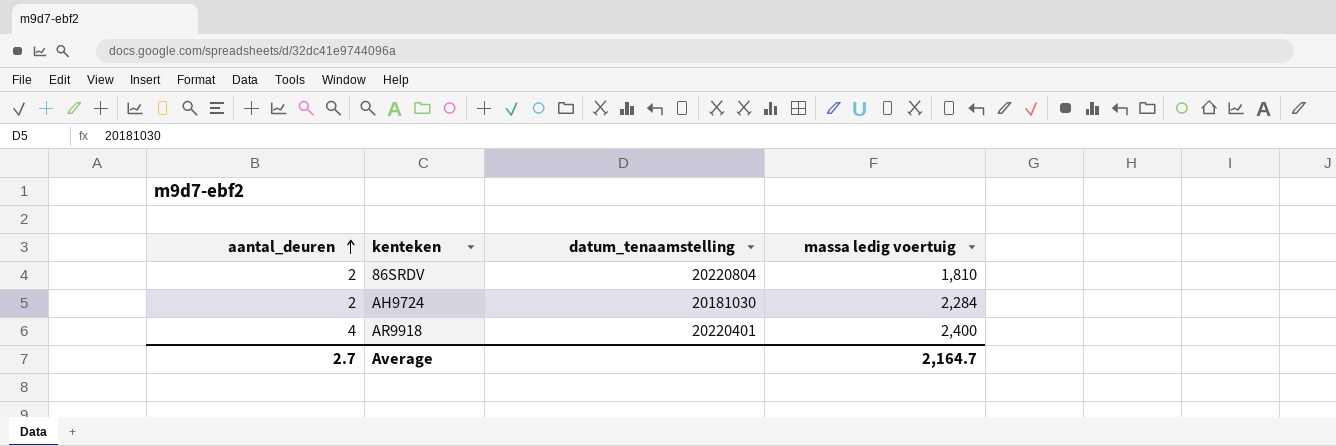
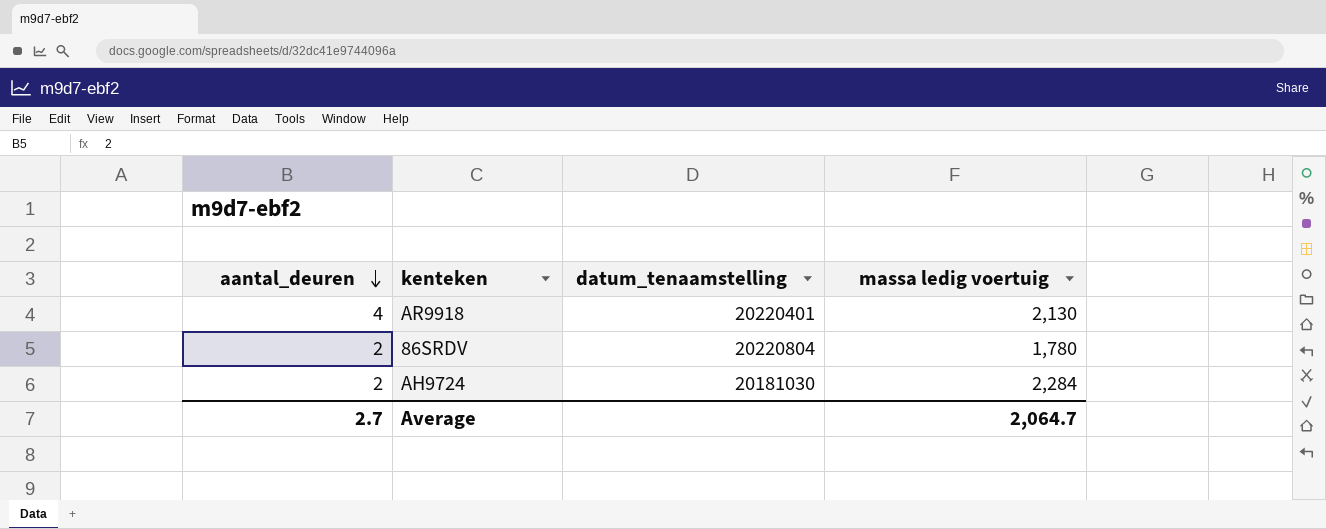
row order: aantal_deuren ascending -> aantal_deuren descending
AR9918 | massa ledig voertuig: 2,400 -> 2,130
86SRDV | massa ledig voertuig: 1,810 -> 1,780
Average | massa ledig voertuig: 2,164.7 -> 2,064.7

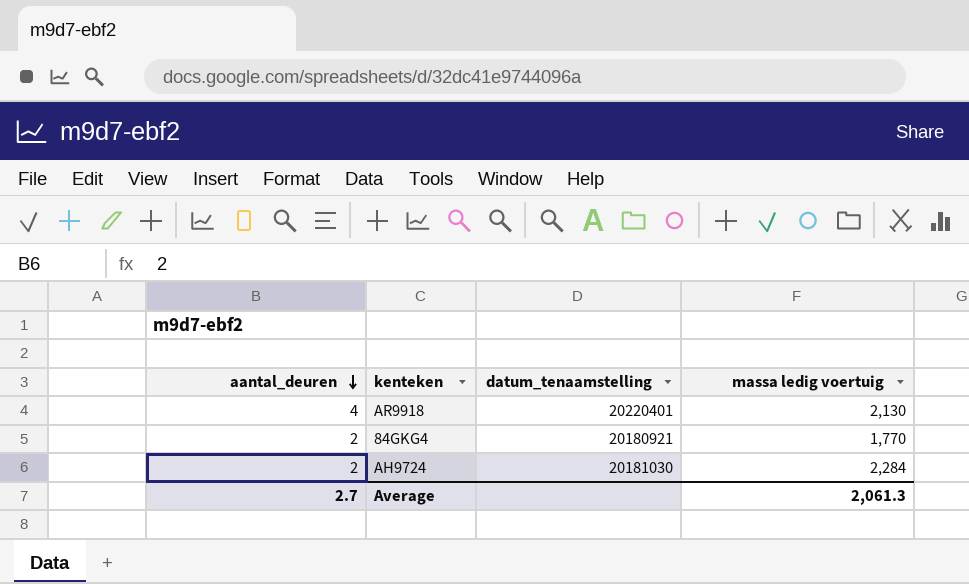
row 86SRDV: 2 | 20220804 | 1,780 -> none
row 84GKG4: none -> 2 | 20180921 | 1,770
Average | massa ledig voertuig: 2,064.7 -> 2,061.3

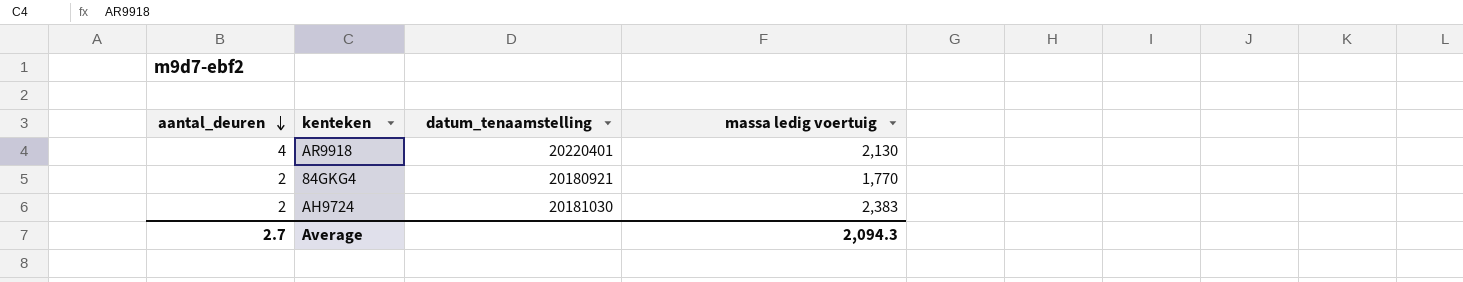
AH9724 | massa ledig voertuig: 2,284 -> 2,383
Average | massa ledig voertuig: 2,061.3 -> 2,094.3

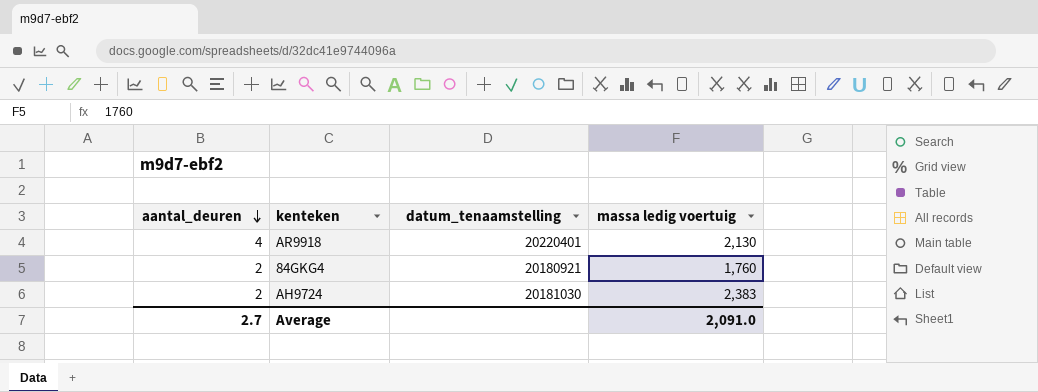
84GKG4 | massa ledig voertuig: 1,770 -> 1,760
Average | massa ledig voertuig: 2,094.3 -> 2,091.0

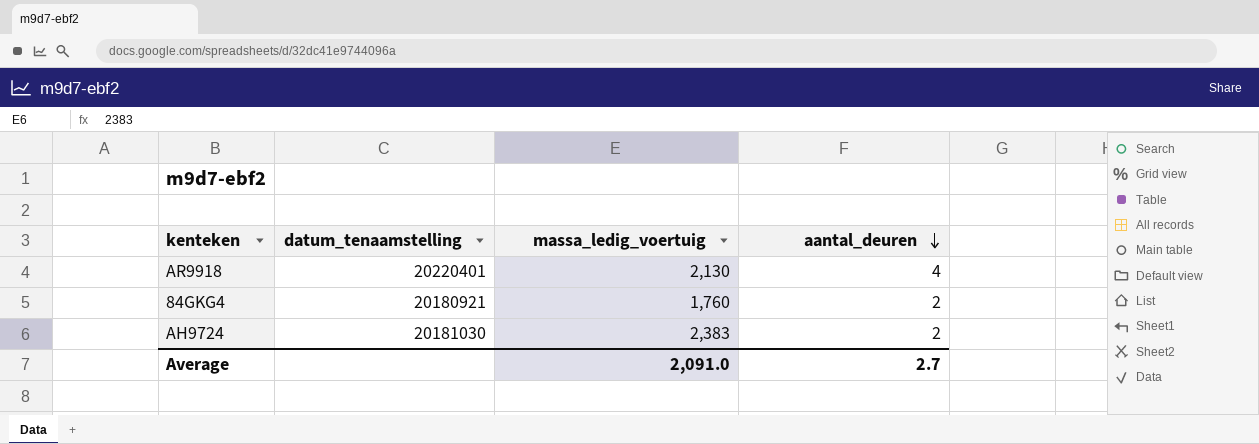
column name: massa ledig voertuig -> massa_ledig_voertuig
column aantal_deuren | position: 1 -> 4

